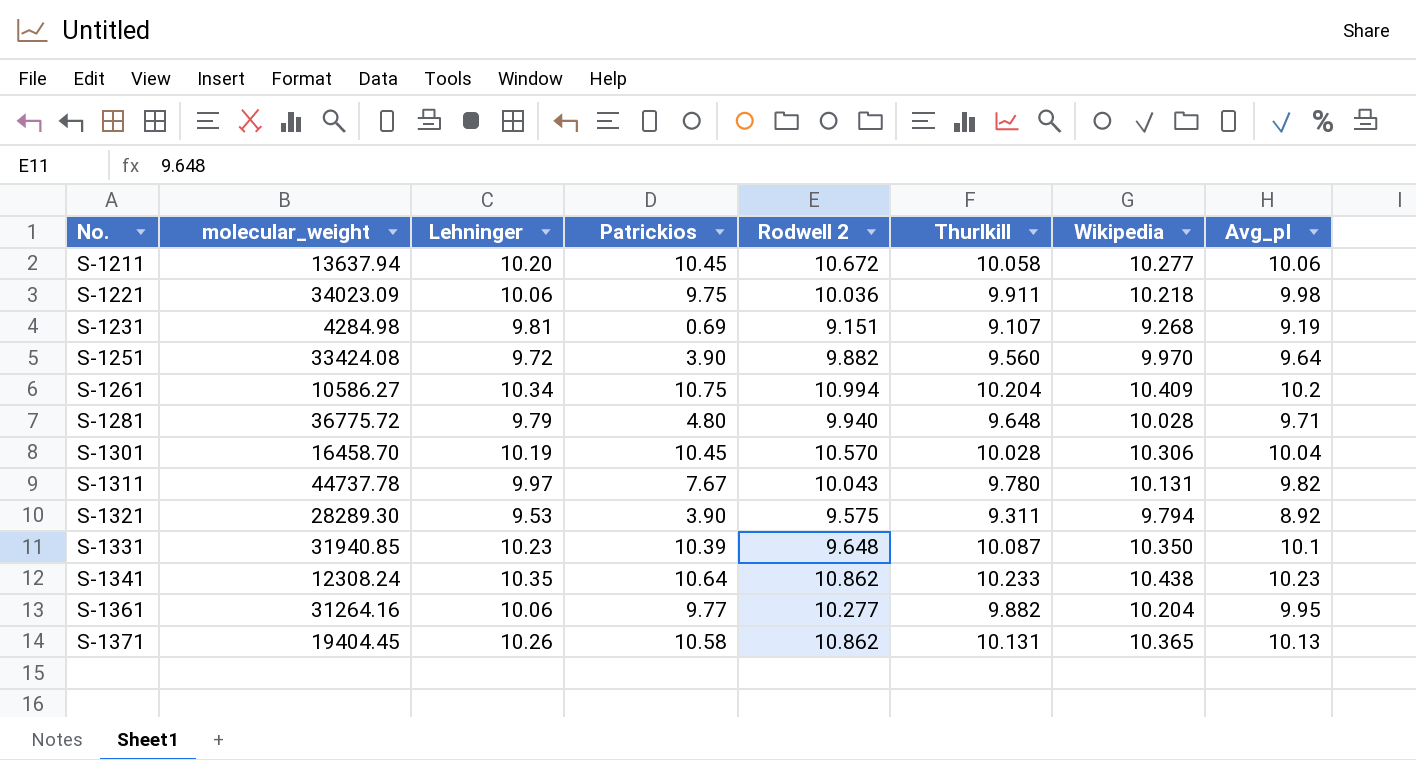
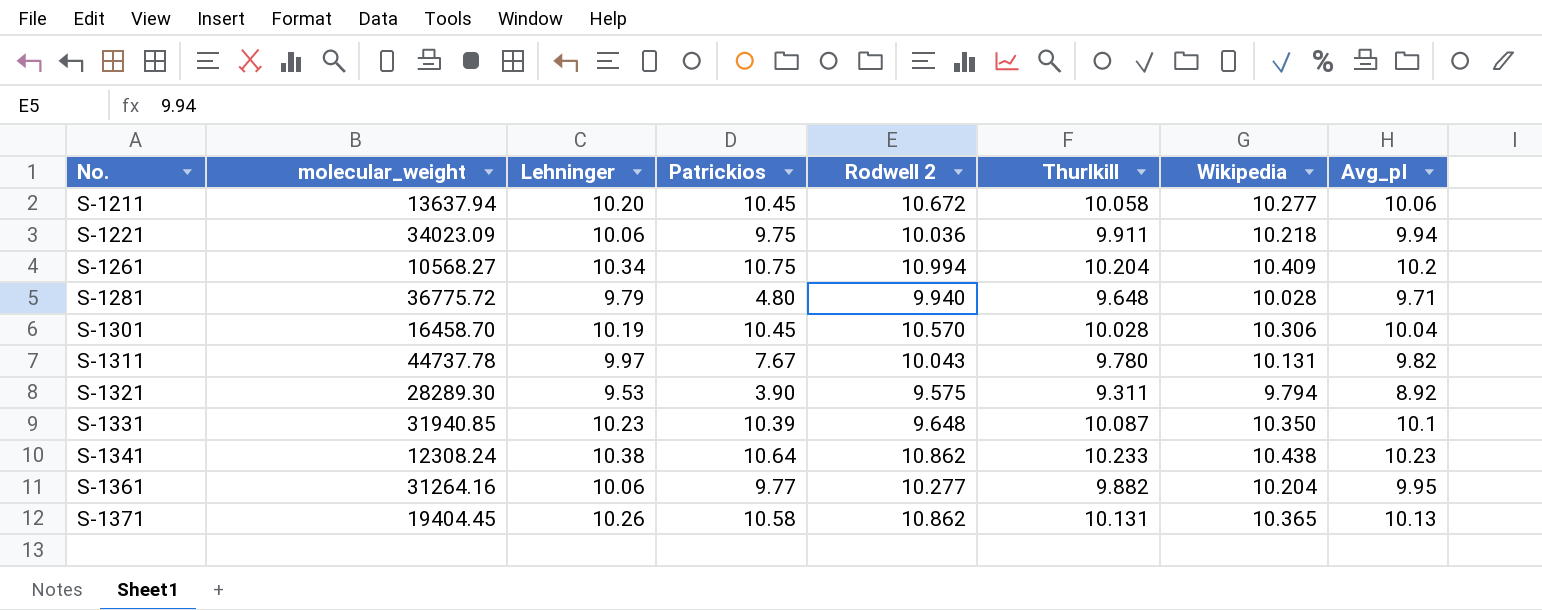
row S-1231: 4284.98 | 9.81 | 0.69 | 9.151 | 9.107 | 9.268 | 9.19 -> none
row S-1251: 33424.08 | 9.72 | 3.90 | 9.882 | 9.560 | 9.970 | 9.64 -> none
S-1221 | Avg_pI: 9.98 -> 9.94
S-1261 | molecular_weight: 10586.27 -> 10568.27
S-1341 | Lehninger: 10.35 -> 10.38

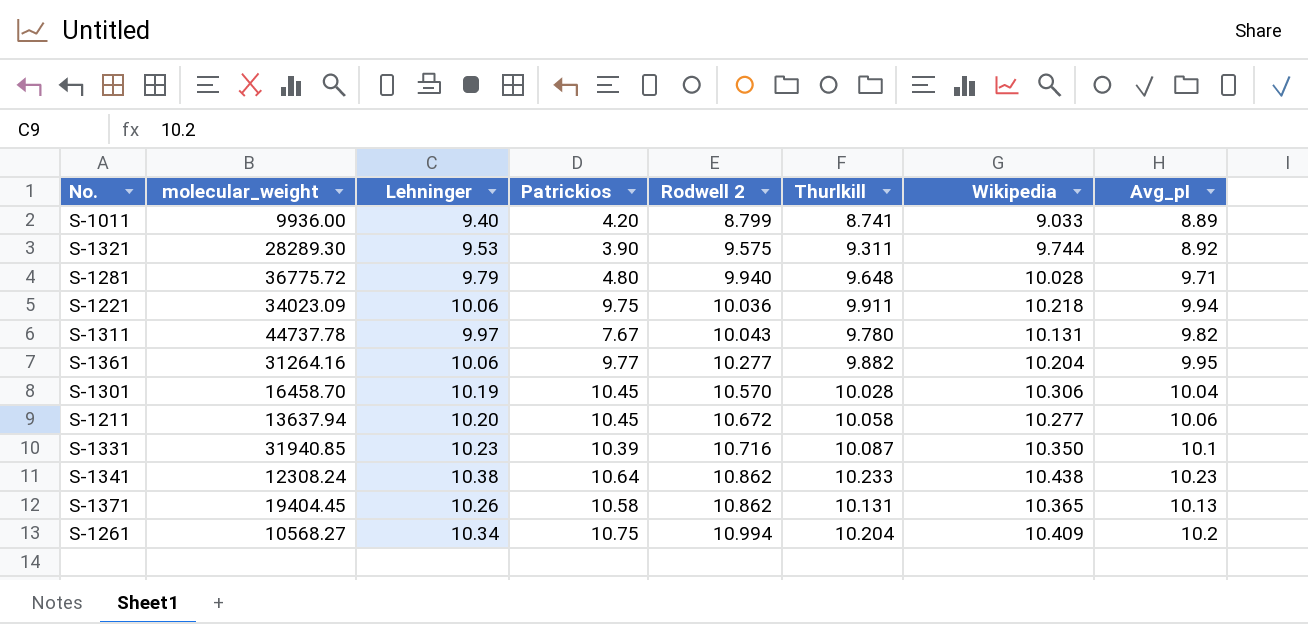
row order: No. ascending -> Rodwell 2 ascending
row S-1011: none -> 9936.00 | 9.40 | 4.20 | 8.799 | 8.741 | 9.033 | 8.89
S-1321 | Wikipedia: 9.794 -> 9.744
S-1331 | Rodwell 2: 9.648 -> 10.716

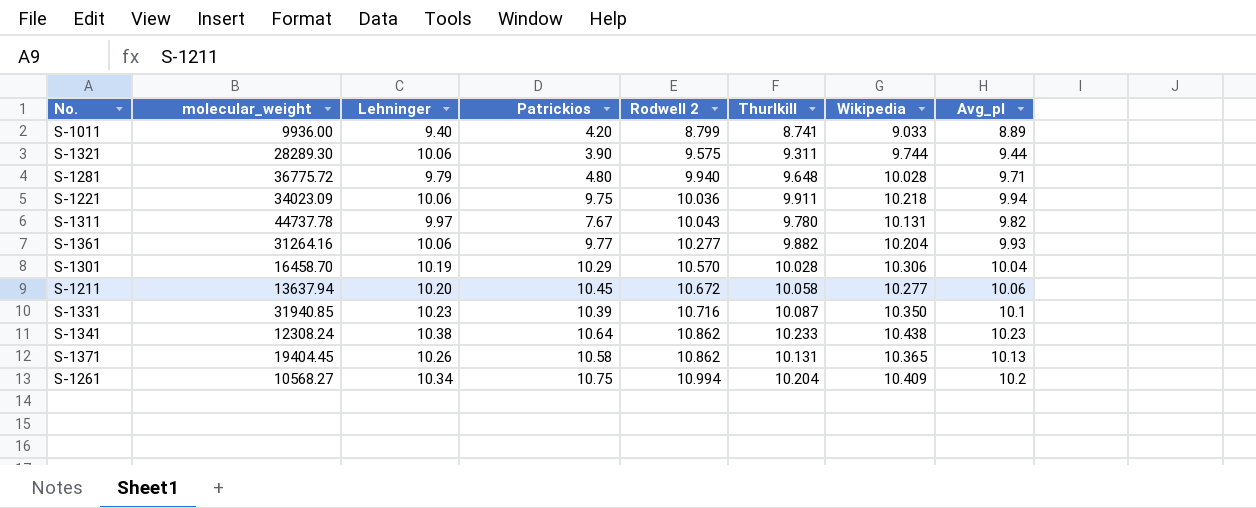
S-1321 | Lehninger: 9.53 -> 10.06
S-1321 | Avg_pI: 8.92 -> 9.44
S-1361 | Avg_pI: 9.95 -> 9.93
S-1301 | Patrickios: 10.45 -> 10.29

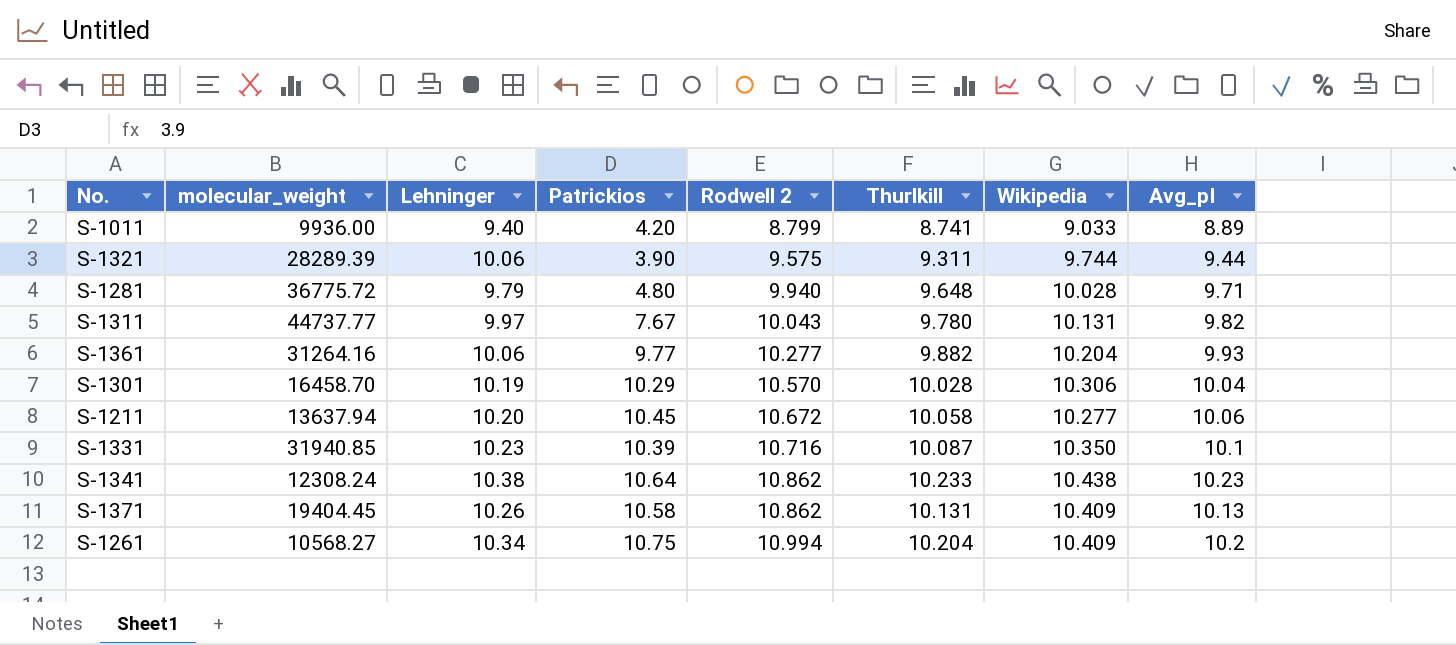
row S-1221: 34023.09 | 10.06 | 9.75 | 10.036 | 9.911 | 10.218 | 9.94 -> none
S-1321 | molecular_weight: 28289.30 -> 28289.39
S-1311 | molecular_weight: 44737.78 -> 44737.77
S-1371 | Wikipedia: 10.365 -> 10.409

